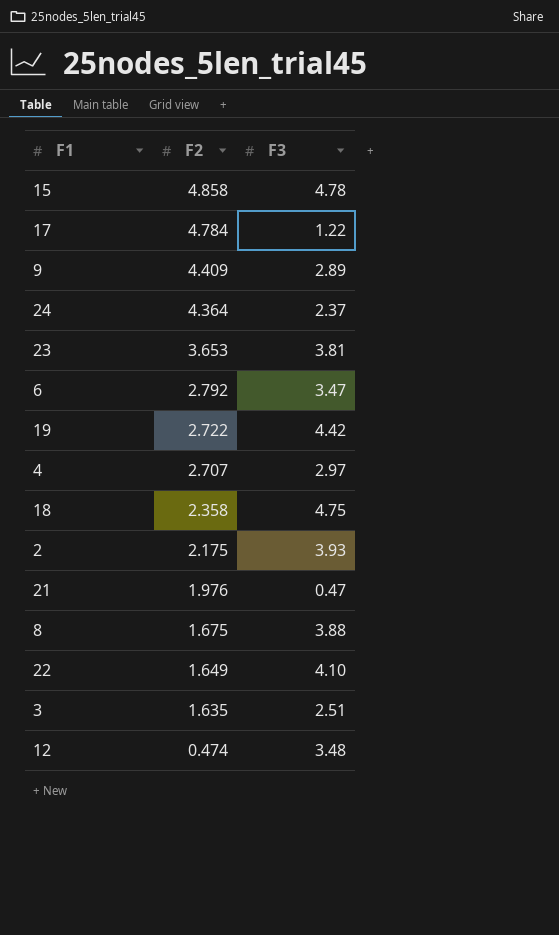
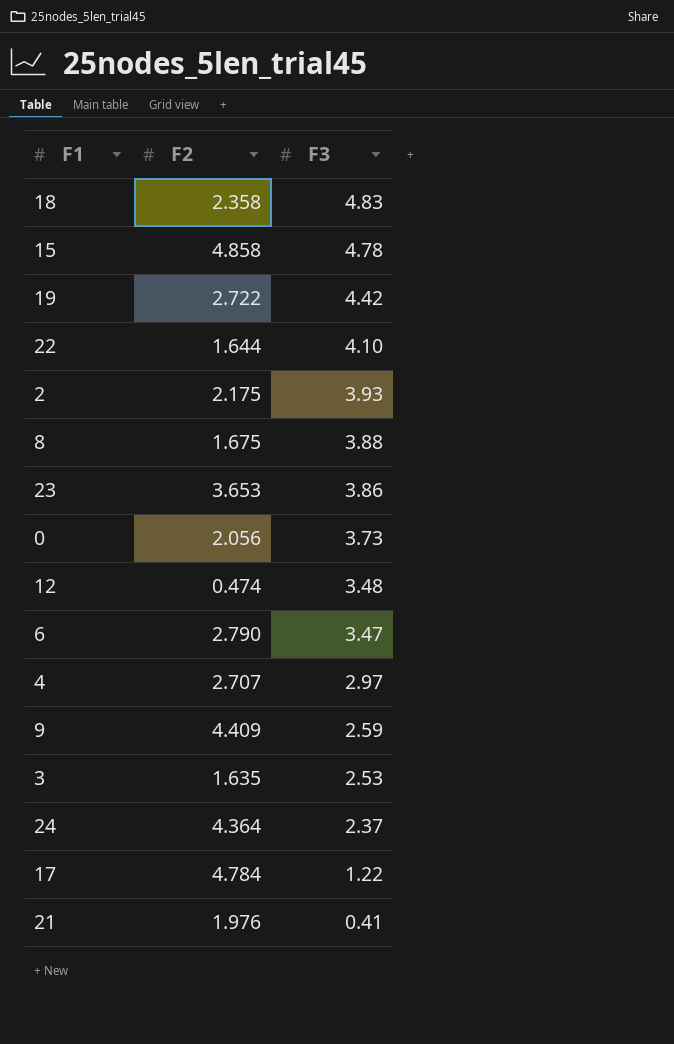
row order: F2 descending -> F3 descending
18 | F3: 4.75 -> 4.83
22 | F2: 1.649 -> 1.644
23 | F3: 3.81 -> 3.86
row 0: none -> 2.056 | 3.73
6 | F2: 2.792 -> 2.790
9 | F3: 2.89 -> 2.59
3 | F3: 2.51 -> 2.53
21 | F3: 0.47 -> 0.41

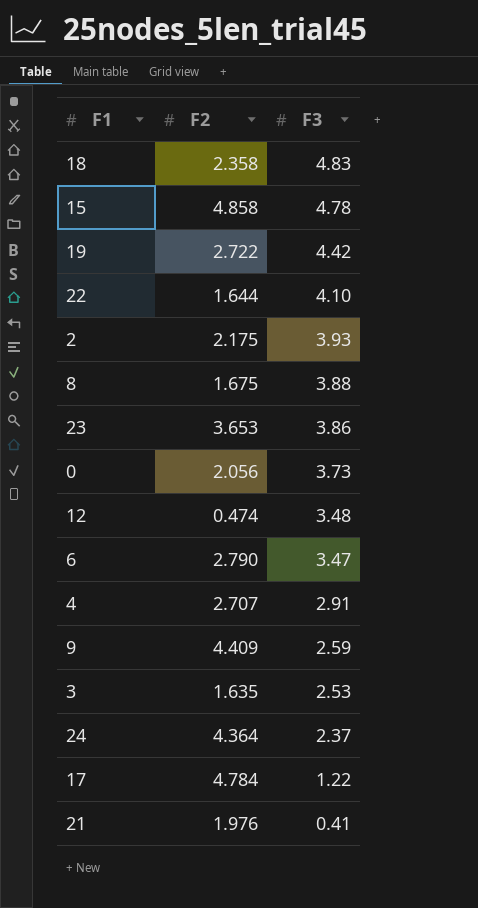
4 | F3: 2.97 -> 2.91

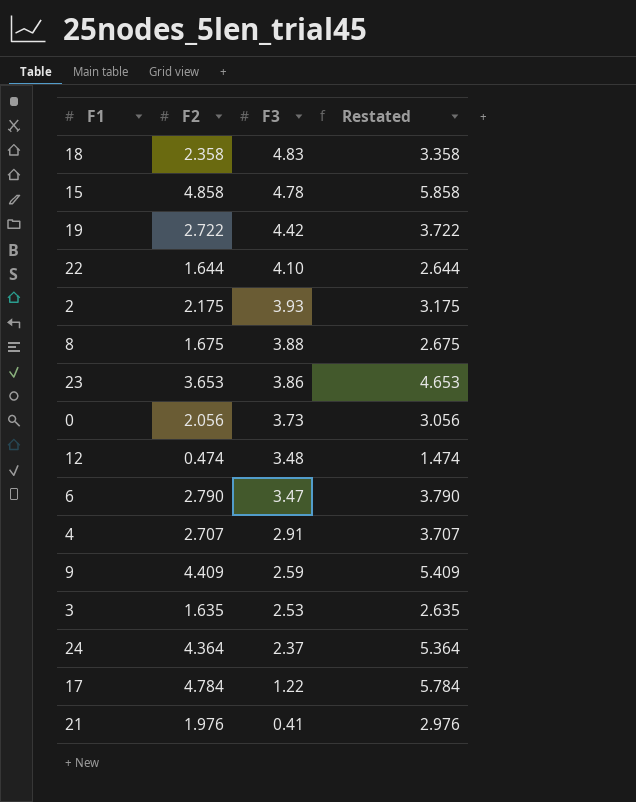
column Restated | formula: none -> [F2] + 1

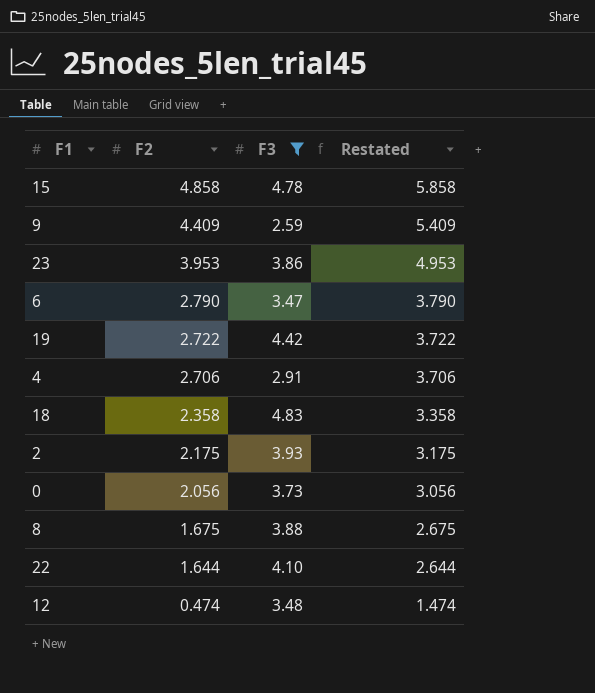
filter: none -> F3 >= 2.59
row order: F3 descending -> F2 descending
23 | F2: 3.653 -> 3.953
23 | Restated: 4.653 -> 4.953
4 | F2: 2.707 -> 2.706
4 | Restated: 3.707 -> 3.706

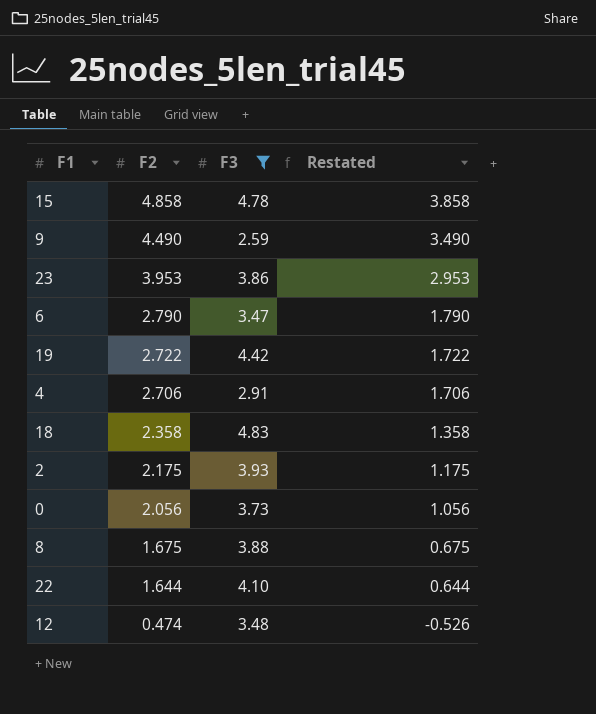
column Restated | formula: [F2] + 1 -> [F2] - 1
9 | F2: 4.409 -> 4.490

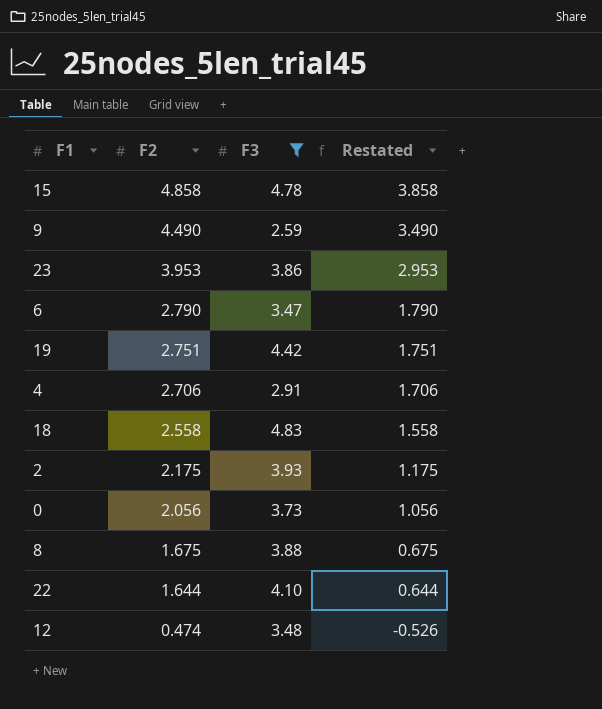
19 | F2: 2.722 -> 2.751
19 | Restated: 1.722 -> 1.751
18 | F2: 2.358 -> 2.558
18 | Restated: 1.358 -> 1.558

